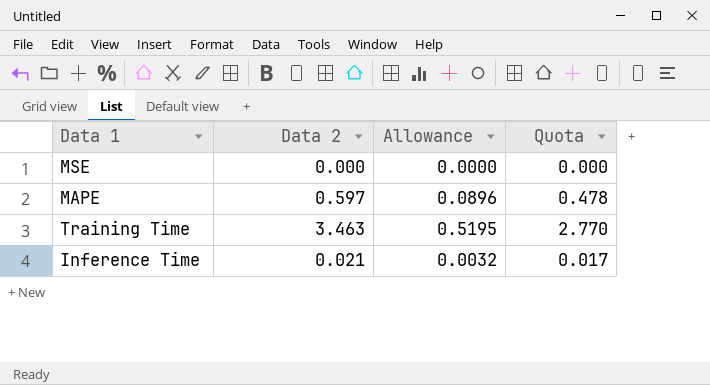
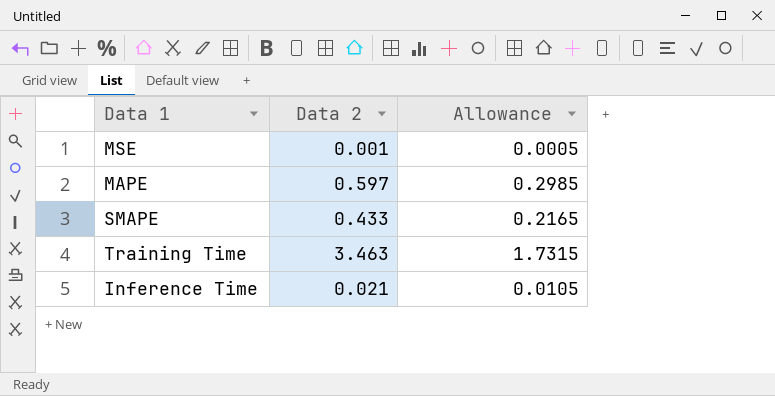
column Quota | formula: [Data 2] * 0.8 -> none
column Allowance | formula: [Data 2] * 0.15 -> [Data 2] * 0.5
MSE | Data 2: 0.000 -> 0.001
row SMAPE: none -> 0.433 | 0.2165

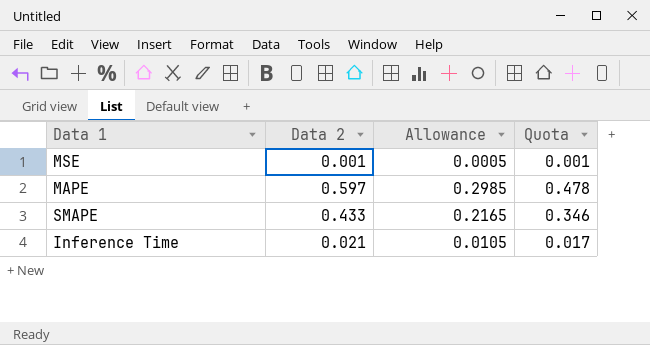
column Quota | formula: none -> [Data 2] * 0.8
row Training Time: 3.463 | 1.7315 -> none

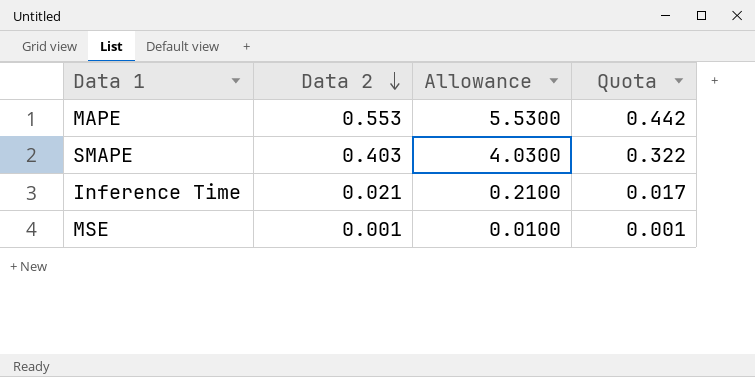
row order: none -> Data 2 descending
column Allowance | formula: [Data 2] * 0.5 -> [Data 2] * 10
MAPE | Data 2: 0.597 -> 0.553
MAPE | Quota: 0.478 -> 0.442
SMAPE | Data 2: 0.433 -> 0.403
SMAPE | Quota: 0.346 -> 0.322

